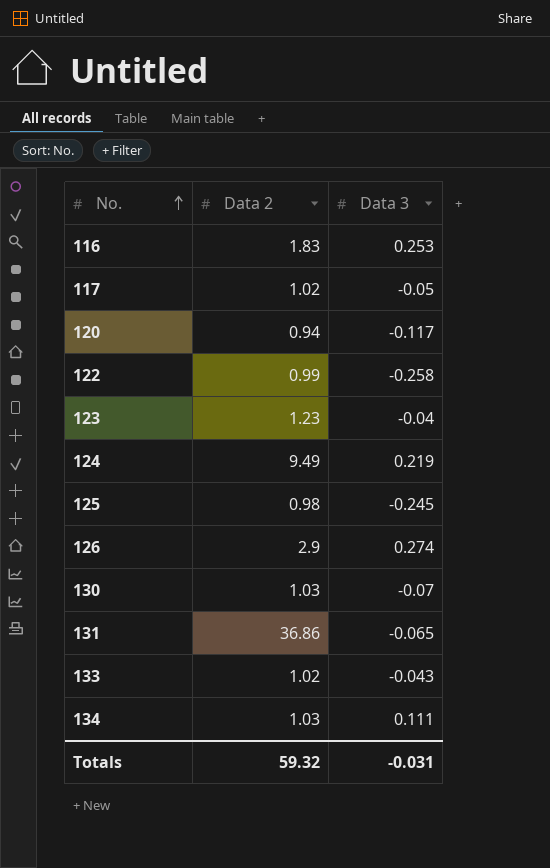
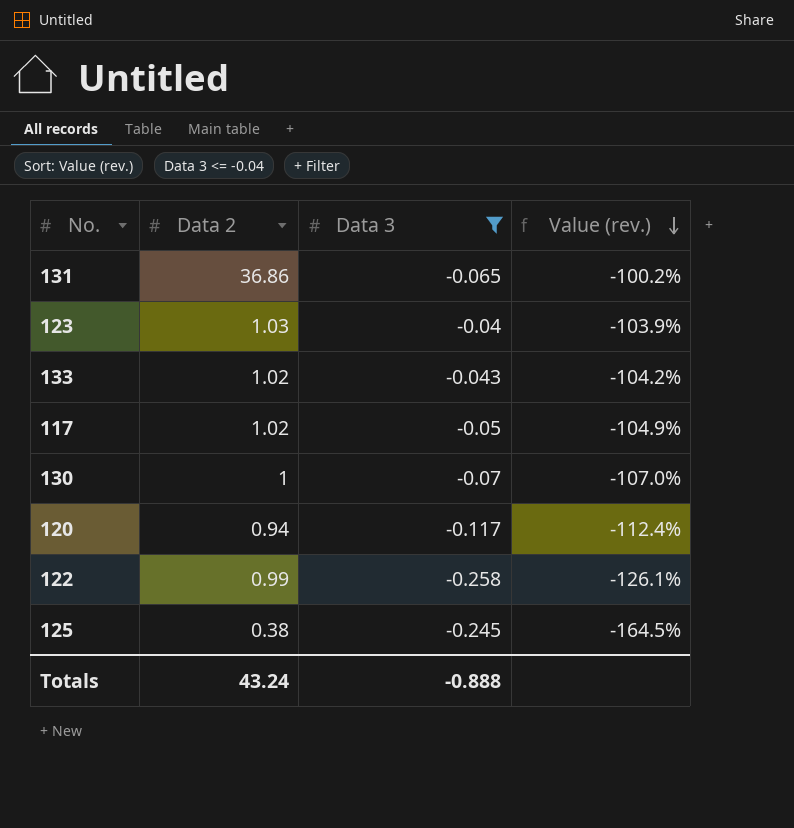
filter: none -> Data 3 <= -0.04
row order: No. ascending -> Value (rev.) descending
column Value (rev.) | formula: none -> ([Data 3] - [Data 2]) / [Data 2]
123 | Data 2: 1.23 -> 1.03
130 | Data 2: 1.03 -> 1
125 | Data 2: 0.98 -> 0.38
Totals | Data 2: 59.32 -> 43.24
Totals | Data 3: -0.031 -> -0.888

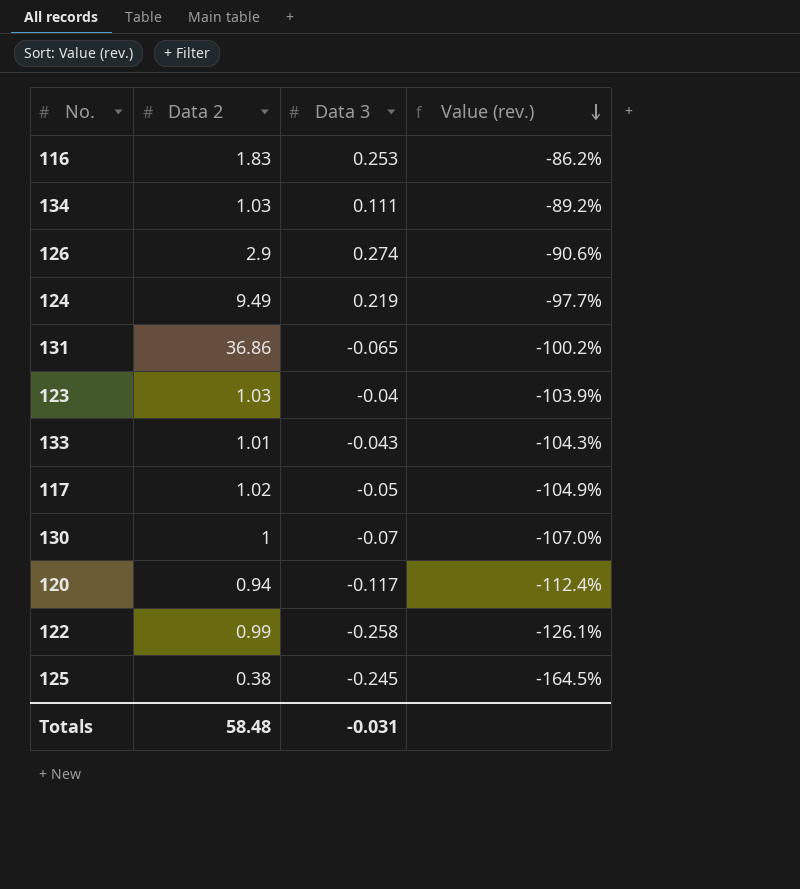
filter: Data 3 <= -0.04 -> none
133 | Data 2: 1.02 -> 1.01
133 | Value (rev.): -104.2% -> -104.3%
Totals | Data 2: 43.24 -> 58.48
Totals | Data 3: -0.888 -> -0.031

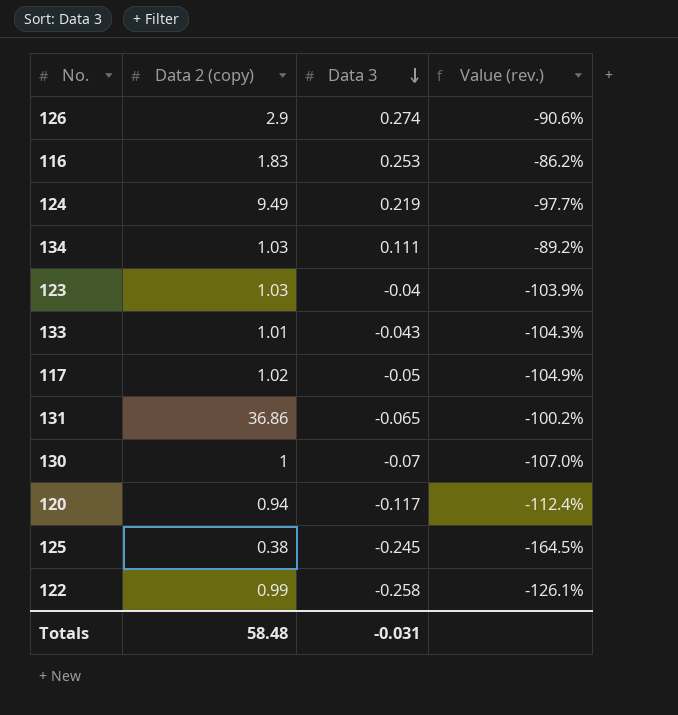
row order: Value (rev.) descending -> Data 3 descending
column name: Data 2 -> Data 2 (copy)

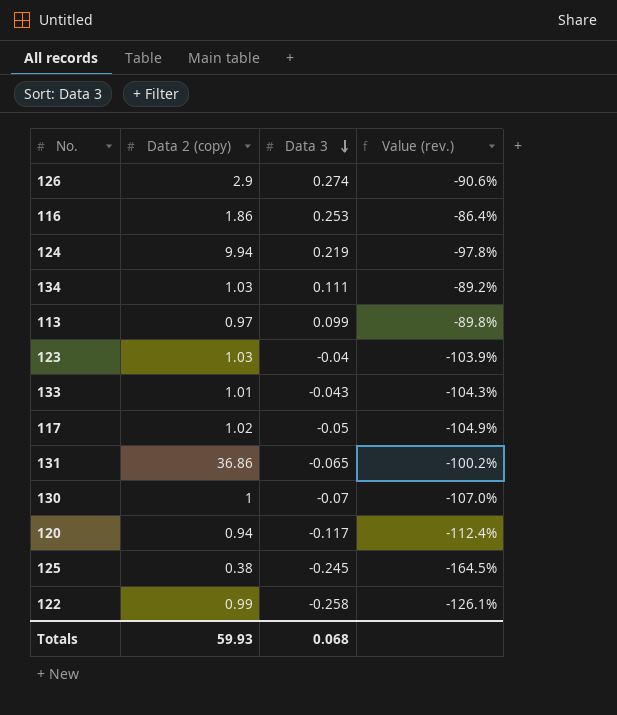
116 | Data 2 (copy): 1.83 -> 1.86
116 | Value (rev.): -86.2% -> -86.4%
124 | Data 2 (copy): 9.49 -> 9.94
124 | Value (rev.): -97.7% -> -97.8%
row 113: none -> 0.97 | 0.099 | -89.8%
Totals | Data 2 (copy): 58.48 -> 59.93
Totals | Data 3: -0.031 -> 0.068

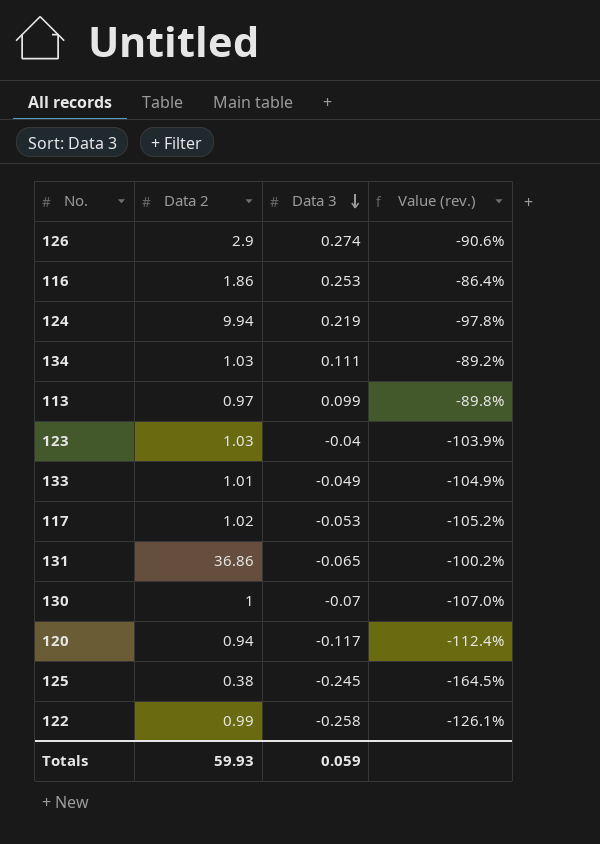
column name: Data 2 (copy) -> Data 2
133 | Data 3: -0.043 -> -0.049
133 | Value (rev.): -104.3% -> -104.9%
117 | Data 3: -0.05 -> -0.053
117 | Value (rev.): -104.9% -> -105.2%
Totals | Data 3: 0.068 -> 0.059

